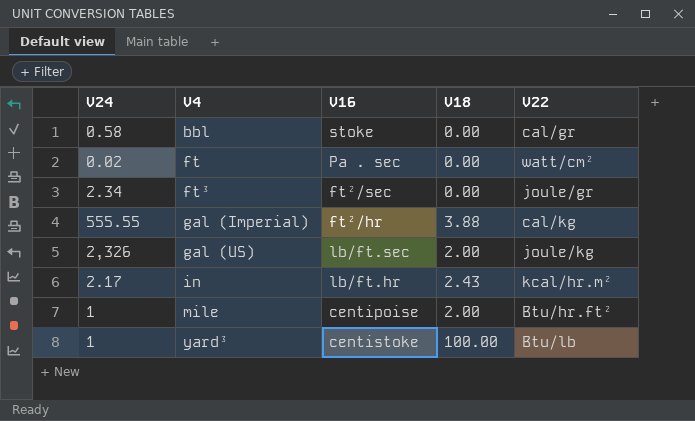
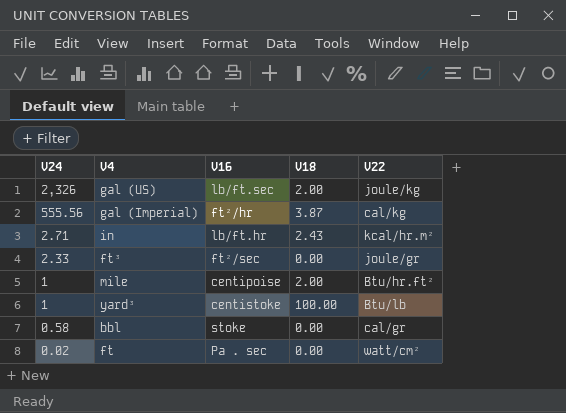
row order: V4 ascending -> V24 descending
gal (Imperial) | V24: 555.55 -> 555.56
gal (Imperial) | V18: 3.88 -> 3.87
in | V24: 2.17 -> 2.71
ft³ | V24: 2.34 -> 2.33

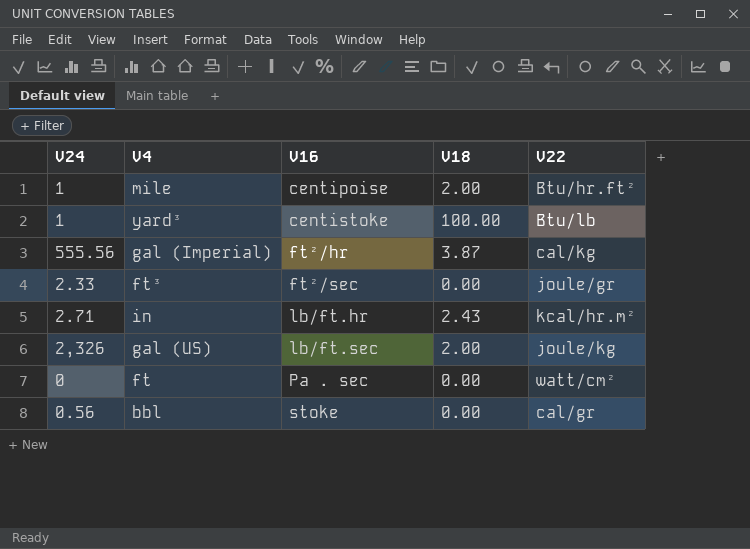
row order: V24 descending -> V16 ascending
ft | V24: 0.02 -> 0
bbl | V24: 0.58 -> 0.56

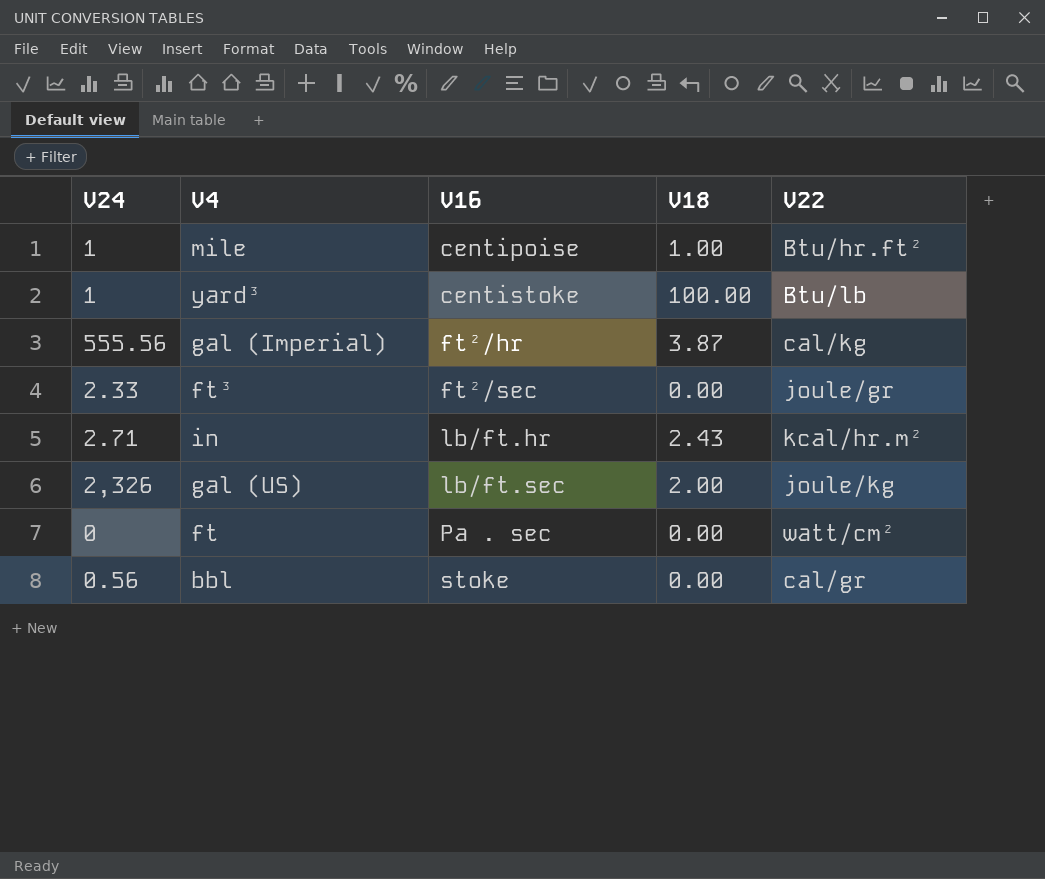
mile | V18: 2.00 -> 1.00

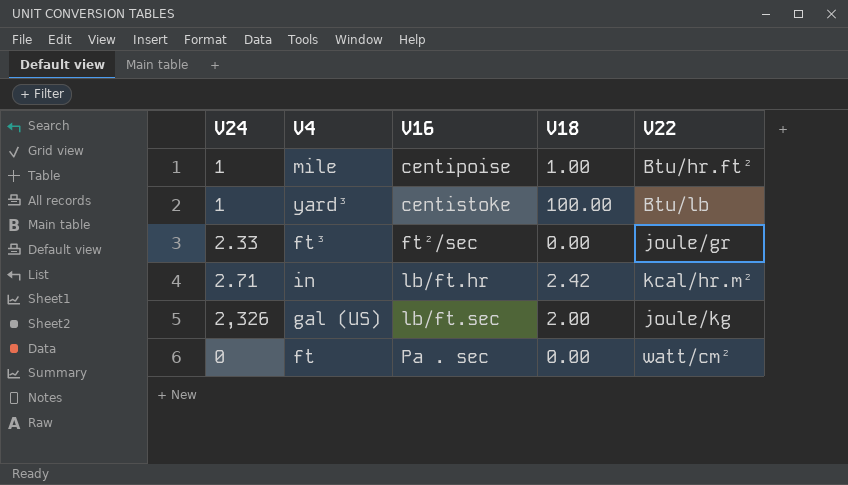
row gal (Imperial): 555.56 | ft²/hr | 3.87 | cal/kg -> none
row bbl: 0.56 | stoke | 0.00 | cal/gr -> none
in | V18: 2.43 -> 2.42

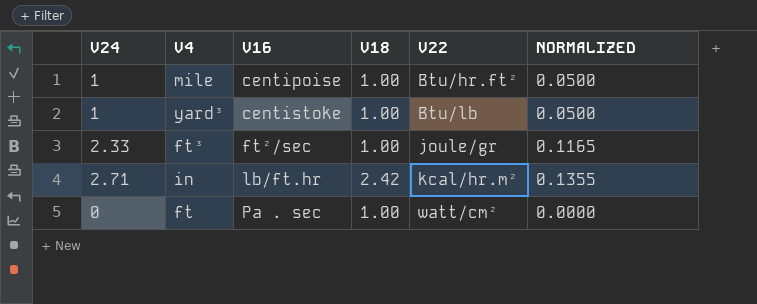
column NORMALIZED | formula: none -> [V24] * 0.05
row gal (US): 2,326 | lb/ft.sec | 2.00 | joule/kg -> none
yard³ | V18: 100.00 -> 1.00
ft³ | V18: 0.00 -> 1.00
ft | V18: 0.00 -> 1.00

